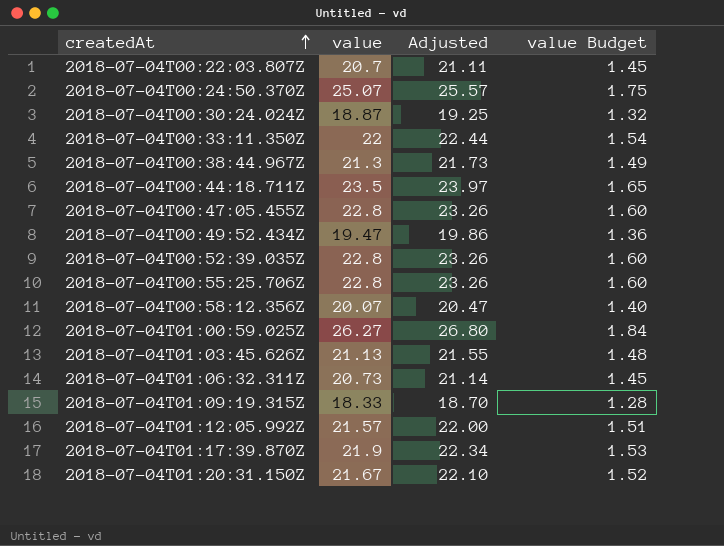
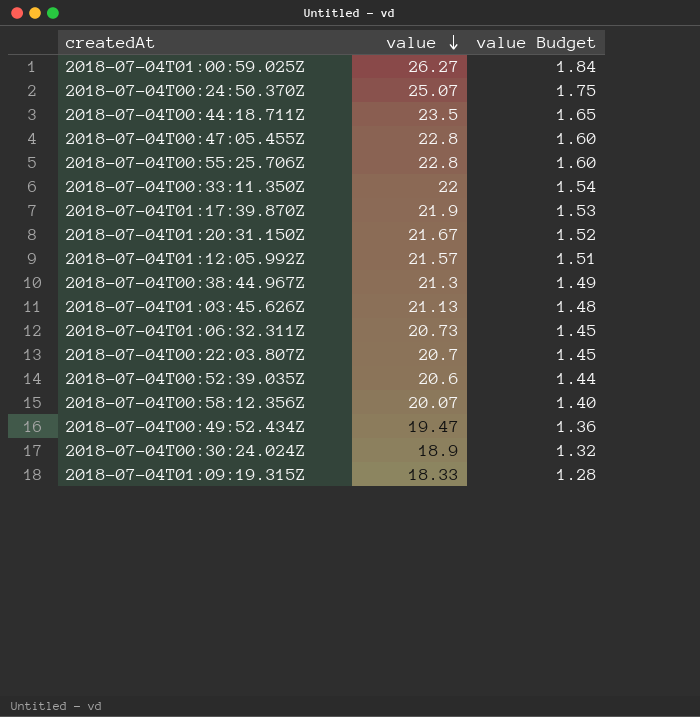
row order: createdAt ascending -> value descending
column Adjusted | formula: [value] * 1.02 -> none
2018-07-04T00:52:39.035Z | value: 22.8 -> 20.6
2018-07-04T00:52:39.035Z | value Budget: 1.60 -> 1.44
2018-07-04T00:30:24.024Z | value: 18.87 -> 18.9

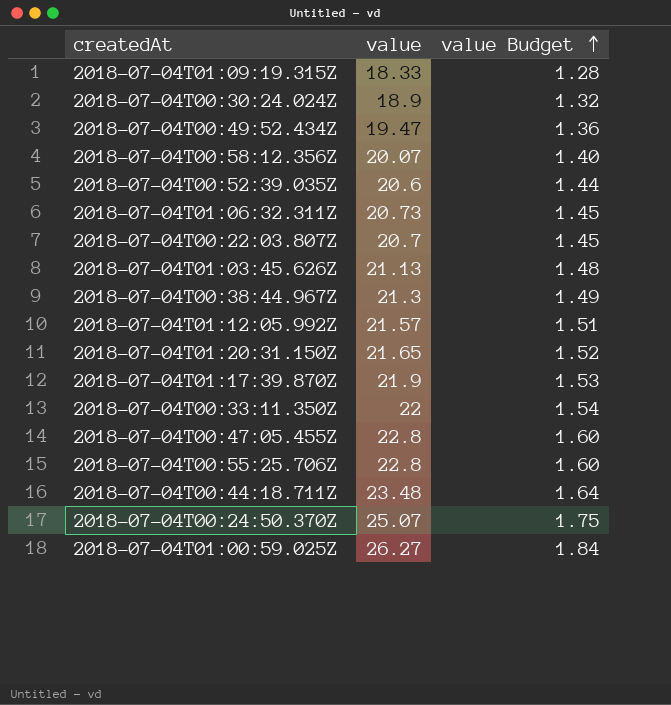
row order: value descending -> value Budget ascending
2018-07-04T01:20:31.150Z | value: 21.67 -> 21.65
2018-07-04T00:44:18.711Z | value: 23.5 -> 23.48
2018-07-04T00:44:18.711Z | value Budget: 1.65 -> 1.64

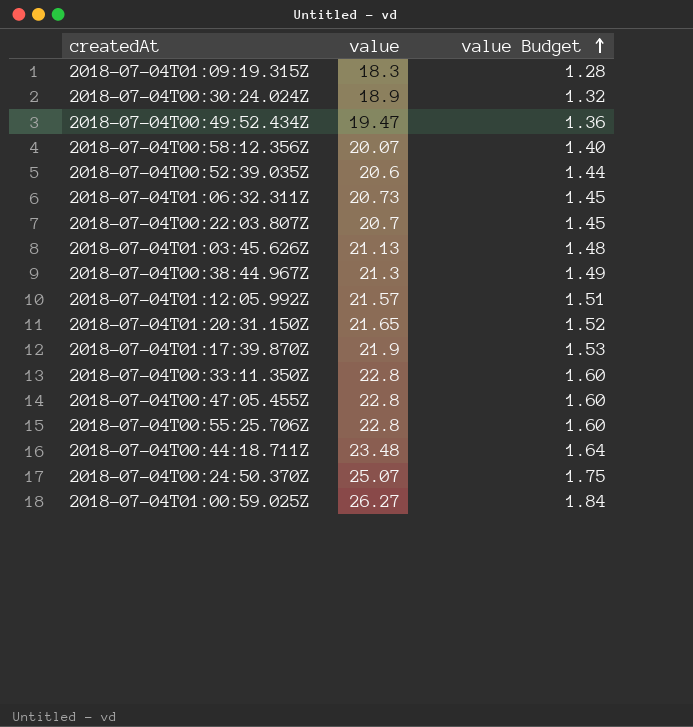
2018-07-04T01:09:19.315Z | value: 18.33 -> 18.3
2018-07-04T00:33:11.350Z | value: 22 -> 22.8
2018-07-04T00:33:11.350Z | value Budget: 1.54 -> 1.60

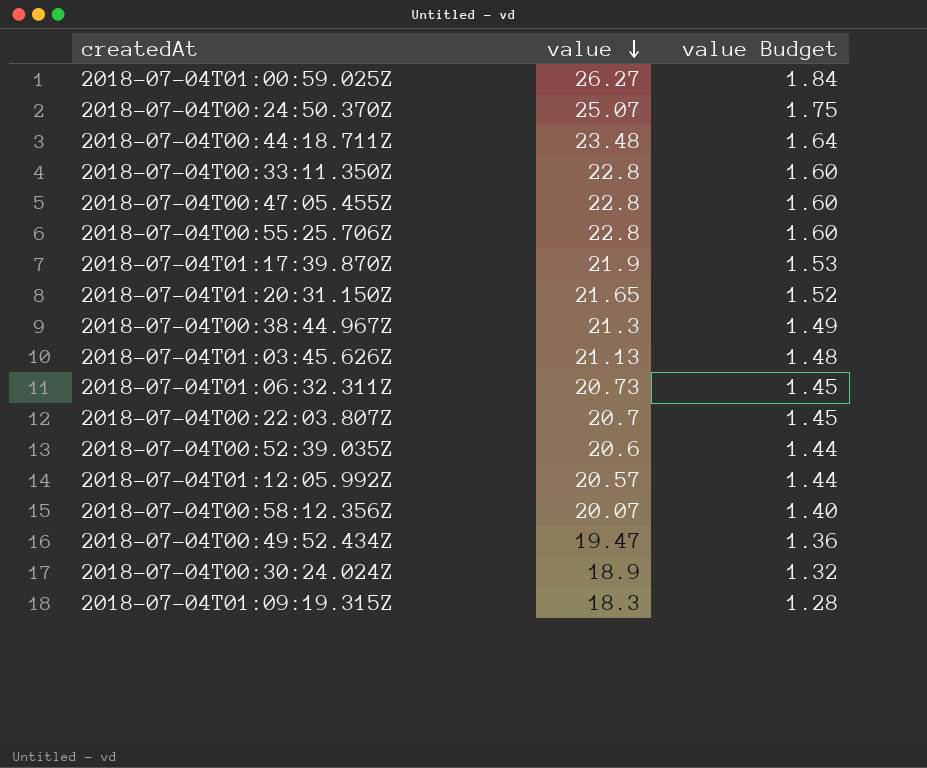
row order: value Budget ascending -> value descending
2018-07-04T01:12:05.992Z | value: 21.57 -> 20.57
2018-07-04T01:12:05.992Z | value Budget: 1.51 -> 1.44

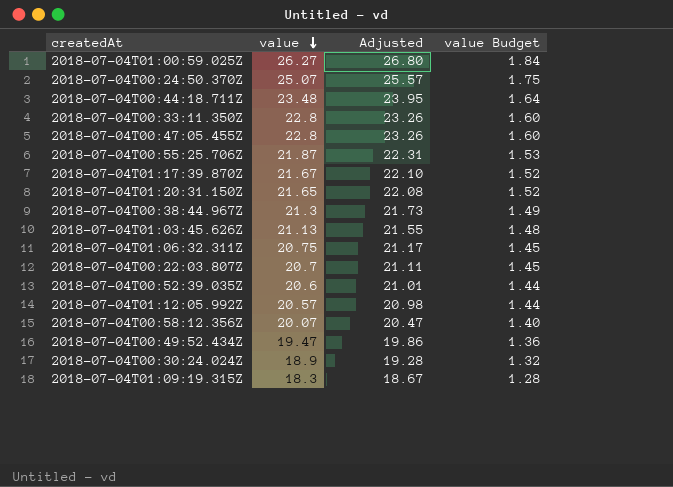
column Adjusted | formula: none -> [value] * 1.02
2018-07-04T00:55:25.706Z | value: 22.8 -> 21.87
2018-07-04T00:55:25.706Z | value Budget: 1.60 -> 1.53
2018-07-04T01:17:39.870Z | value: 21.9 -> 21.67
2018-07-04T01:17:39.870Z | value Budget: 1.53 -> 1.52
2018-07-04T01:06:32.311Z | value: 20.73 -> 20.75

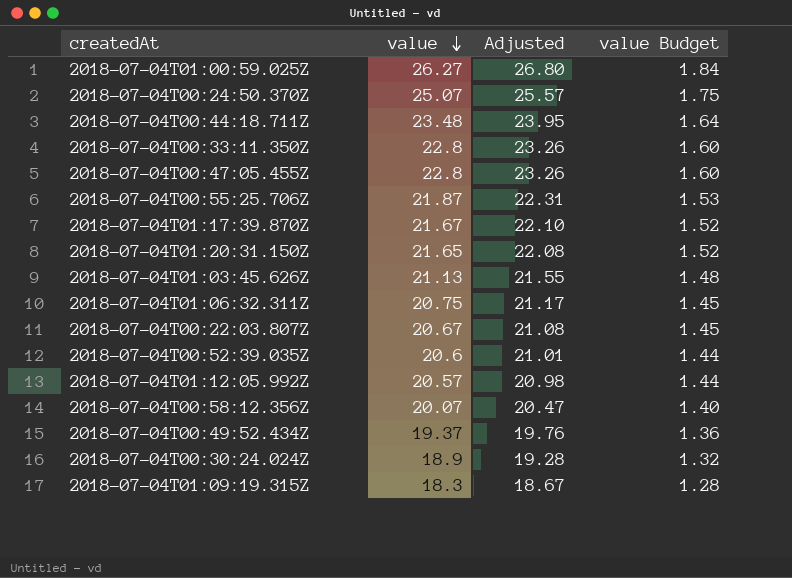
row 2018-07-04T00:38:44.967Z: 21.3 | 21.73 | 1.49 -> none
2018-07-04T00:22:03.807Z | value: 20.7 -> 20.67
2018-07-04T00:22:03.807Z | Adjusted: 21.11 -> 21.08
2018-07-04T00:49:52.434Z | value: 19.47 -> 19.37
2018-07-04T00:49:52.434Z | Adjusted: 19.86 -> 19.76

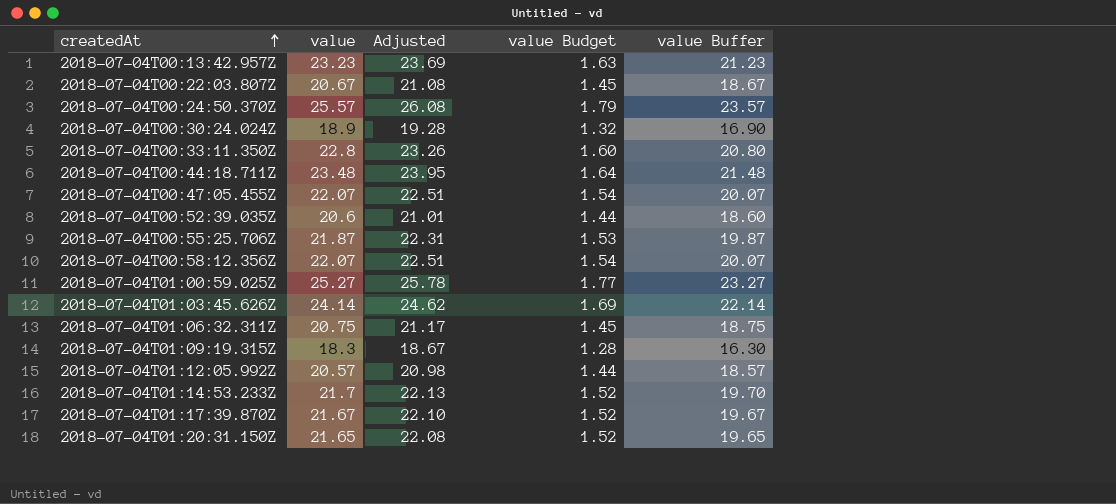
row order: value descending -> createdAt ascending
column value Buffer | formula: none -> [value] - 2
row 2018-07-04T00:49:52.434Z: 19.37 | 19.76 | 1.36 -> none
row 2018-07-04T00:13:42.957Z: none -> 23.23 | 23.69 | 1.63 | 21.23
2018-07-04T00:24:50.370Z | value: 25.07 -> 25.57
2018-07-04T00:24:50.370Z | Adjusted: 25.57 -> 26.08
2018-07-04T00:24:50.370Z | value Budget: 1.75 -> 1.79
2018-07-04T00:47:05.455Z | value: 22.8 -> 22.07
2018-07-04T00:47:05.455Z | Adjusted: 23.26 -> 22.51
2018-07-04T00:47:05.455Z | value Budget: 1.60 -> 1.54
2018-07-04T00:58:12.356Z | value: 20.07 -> 22.07
2018-07-04T00:58:12.356Z | Adjusted: 20.47 -> 22.51
2018-07-04T00:58:12.356Z | value Budget: 1.40 -> 1.54
2018-07-04T01:00:59.025Z | value: 26.27 -> 25.27
2018-07-04T01:00:59.025Z | Adjusted: 26.80 -> 25.78
2018-07-04T01:00:59.025Z | value Budget: 1.84 -> 1.77
2018-07-04T01:03:45.626Z | value: 21.13 -> 24.14
2018-07-04T01:03:45.626Z | Adjusted: 21.55 -> 24.62
2018-07-04T01:03:45.626Z | value Budget: 1.48 -> 1.69
row 2018-07-04T01:14:53.233Z: none -> 21.7 | 22.13 | 1.52 | 19.70

